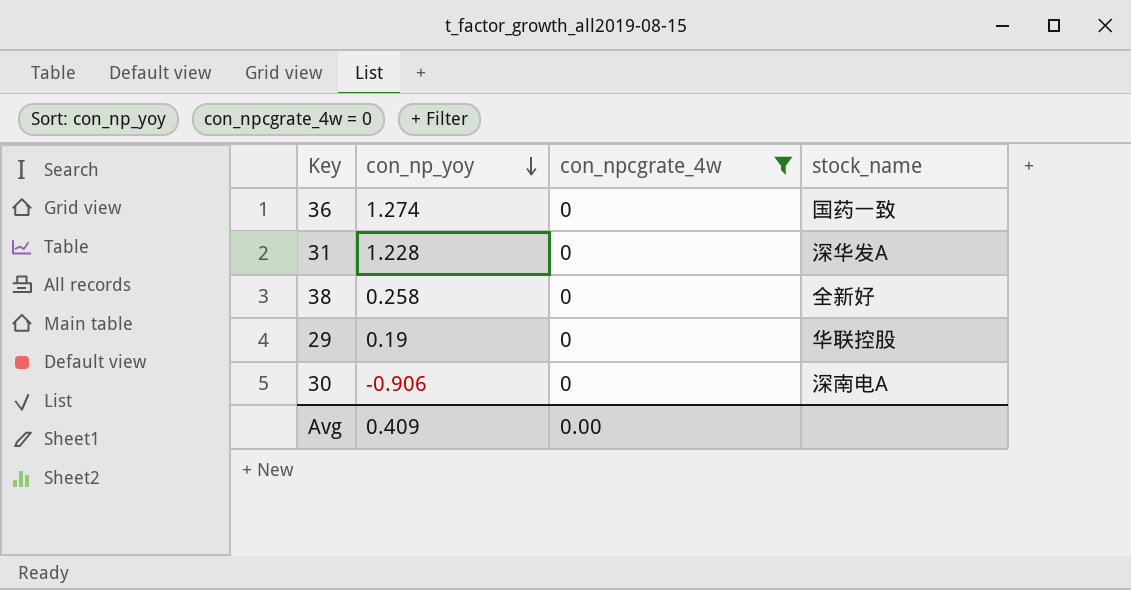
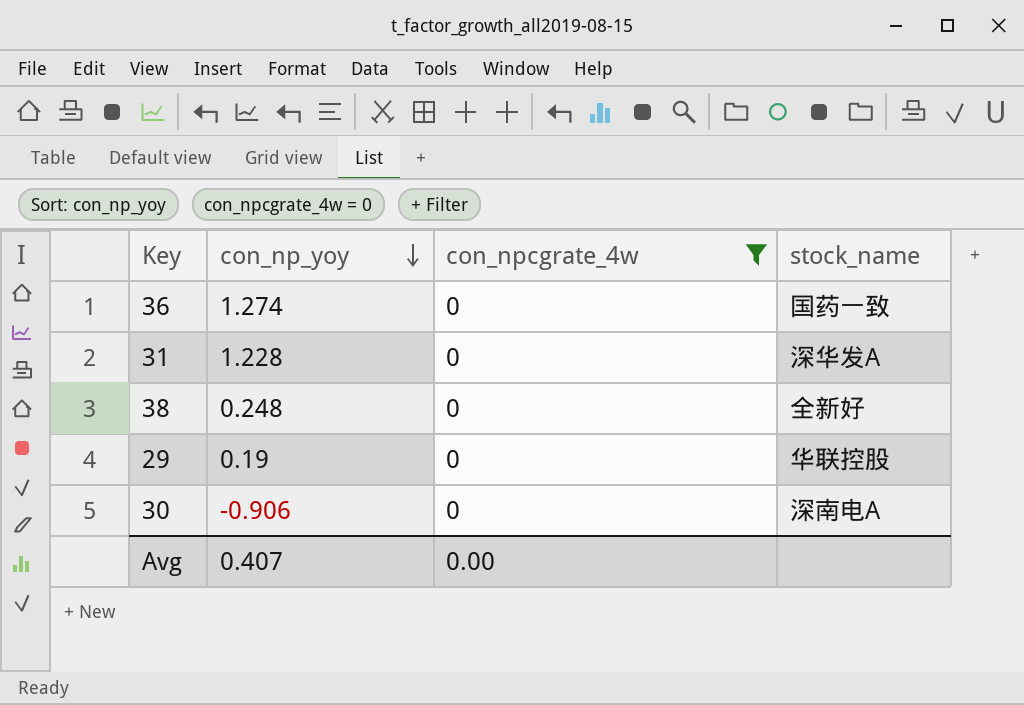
38 | con_np_yoy: 0.258 -> 0.248
Avg | con_np_yoy: 0.409 -> 0.407

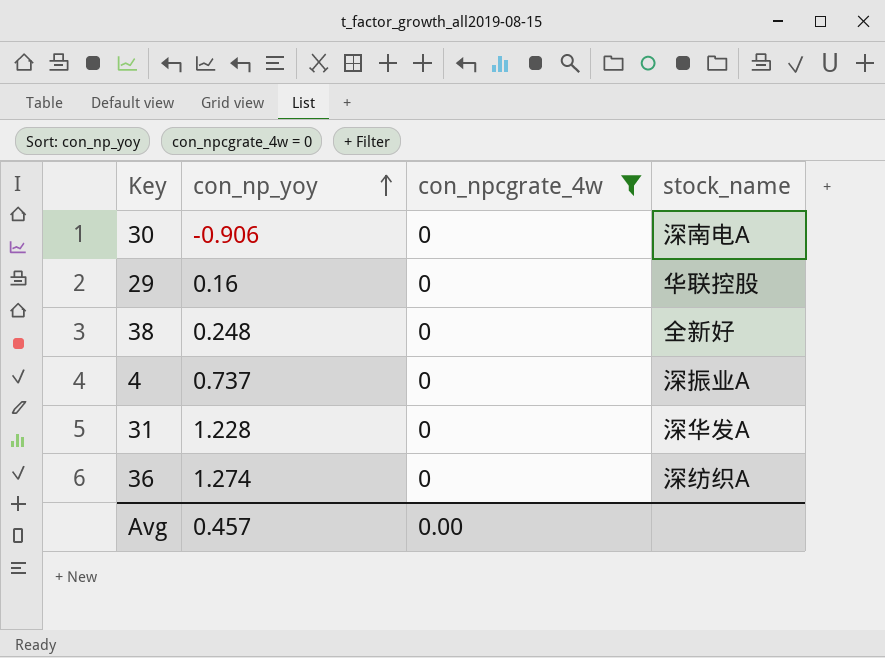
row order: con_np_yoy descending -> con_np_yoy ascending
29 | con_np_yoy: 0.19 -> 0.16
row 4: none -> 0.737 | 0 | 深振业A
36 | stock_name: 国药一致 -> 深纺织A
Avg | con_np_yoy: 0.407 -> 0.457

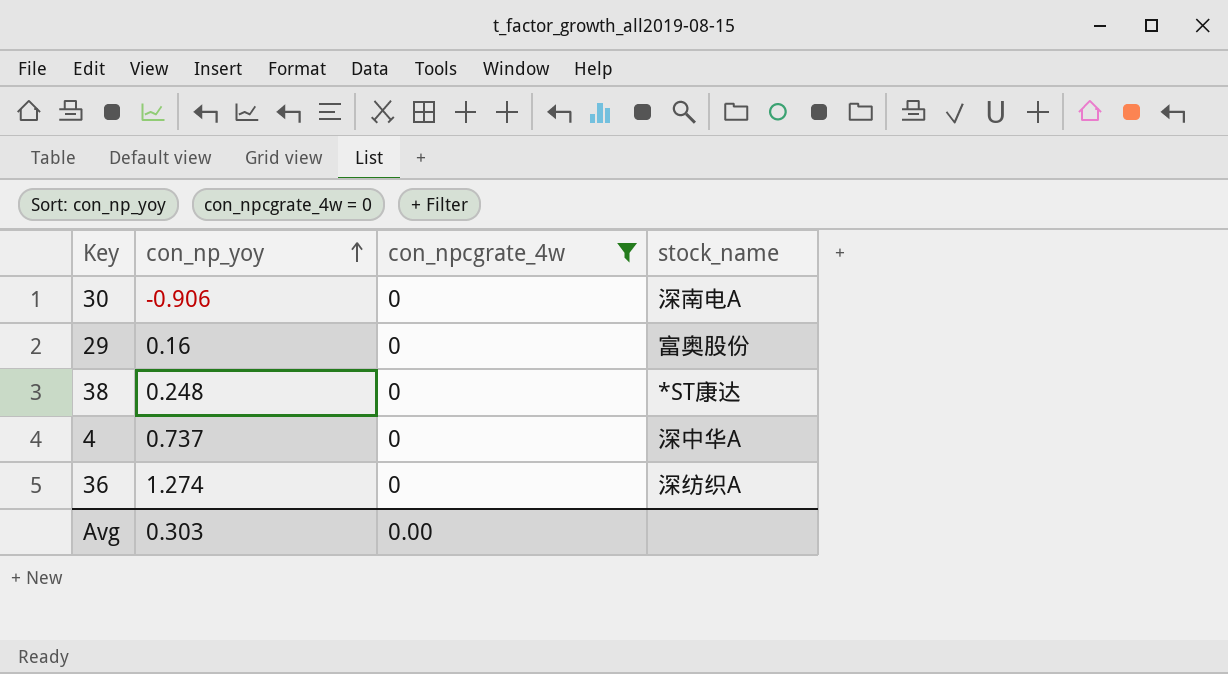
row 31: 1.228 | 0 | 深华发A -> none
29 | stock_name: 华联控股 -> 富奥股份
38 | stock_name: 全新好 -> *ST康达
4 | stock_name: 深振业A -> 深中华A
Avg | con_np_yoy: 0.457 -> 0.303

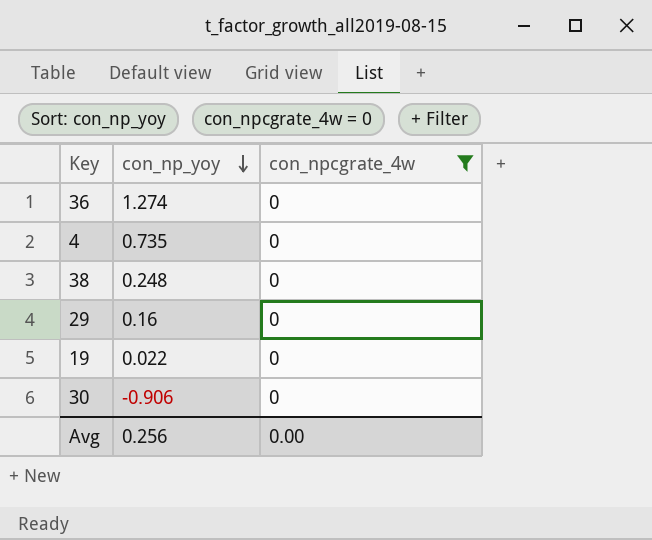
row order: con_np_yoy ascending -> con_np_yoy descending
column stock_name | position: 4 -> none
4 | con_np_yoy: 0.737 -> 0.735
row 19: none -> 0.022 | 0
Avg | con_np_yoy: 0.303 -> 0.256

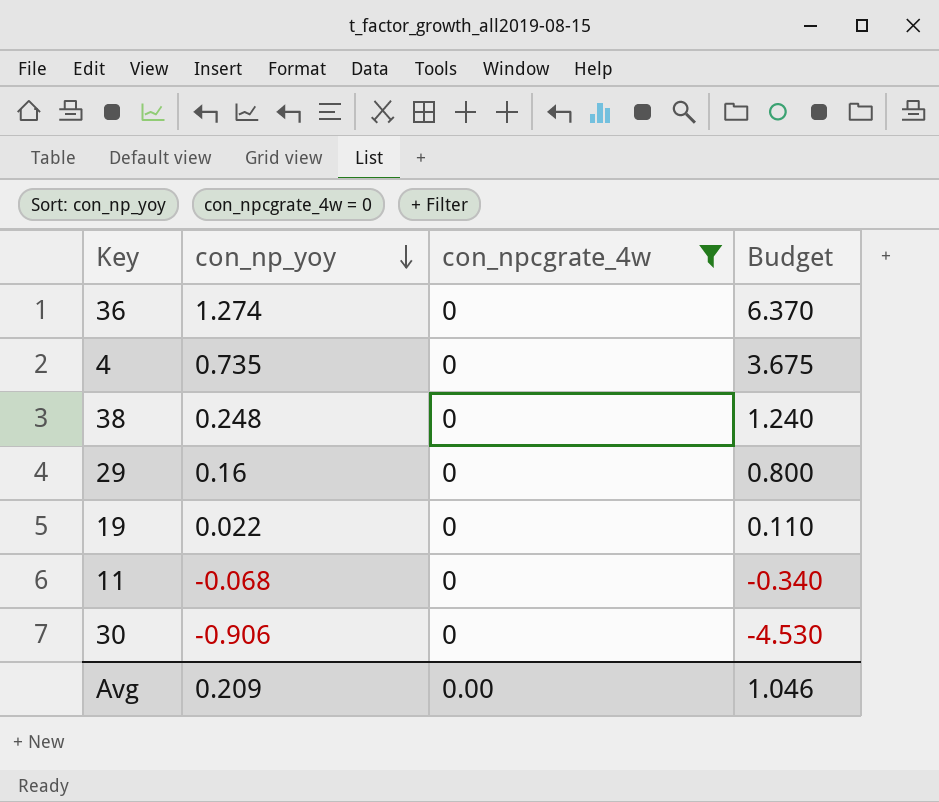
column Budget | formula: none -> [con_np_yoy] * 5
row 11: none -> -0.068 | 0 | -0.340
Avg | con_np_yoy: 0.256 -> 0.209

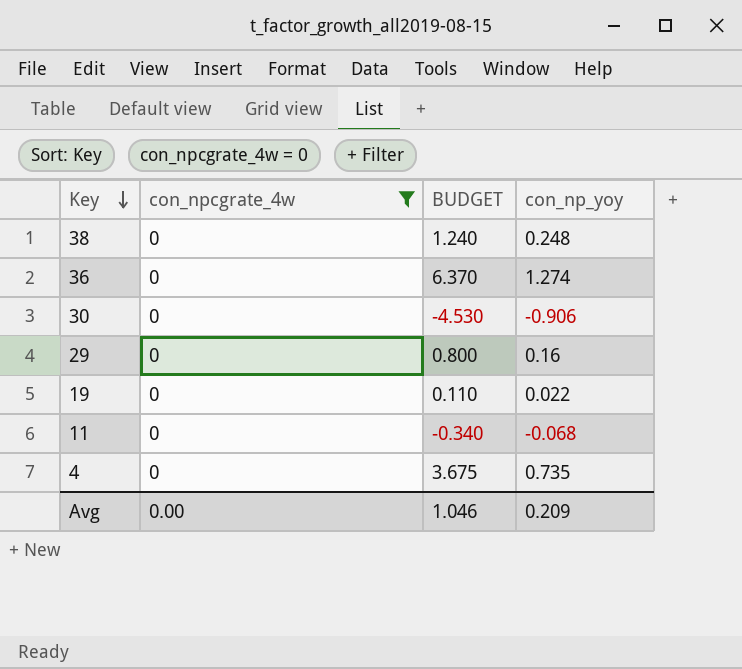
row order: con_np_yoy descending -> Key descending
column name: Budget -> BUDGET
column con_np_yoy | position: 2 -> 4

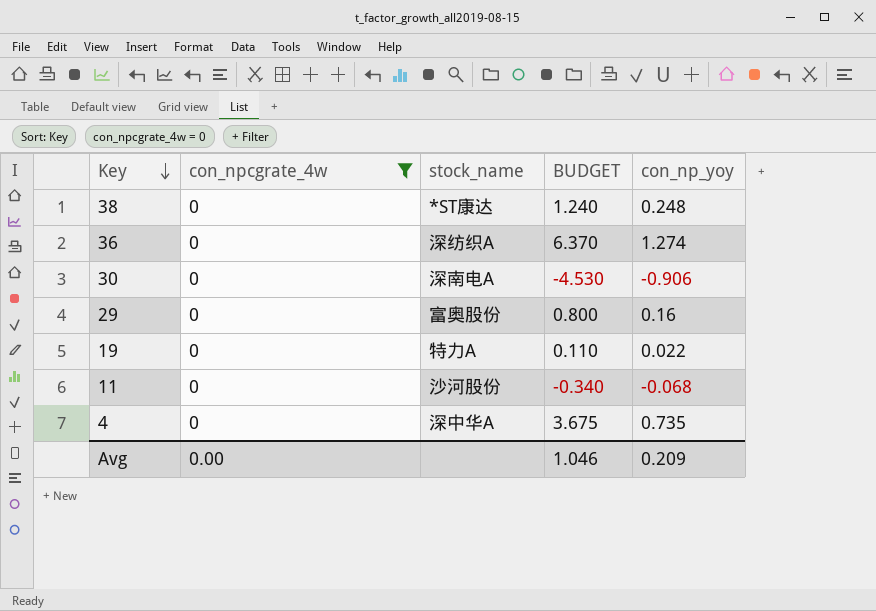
column stock_name | position: none -> 3

